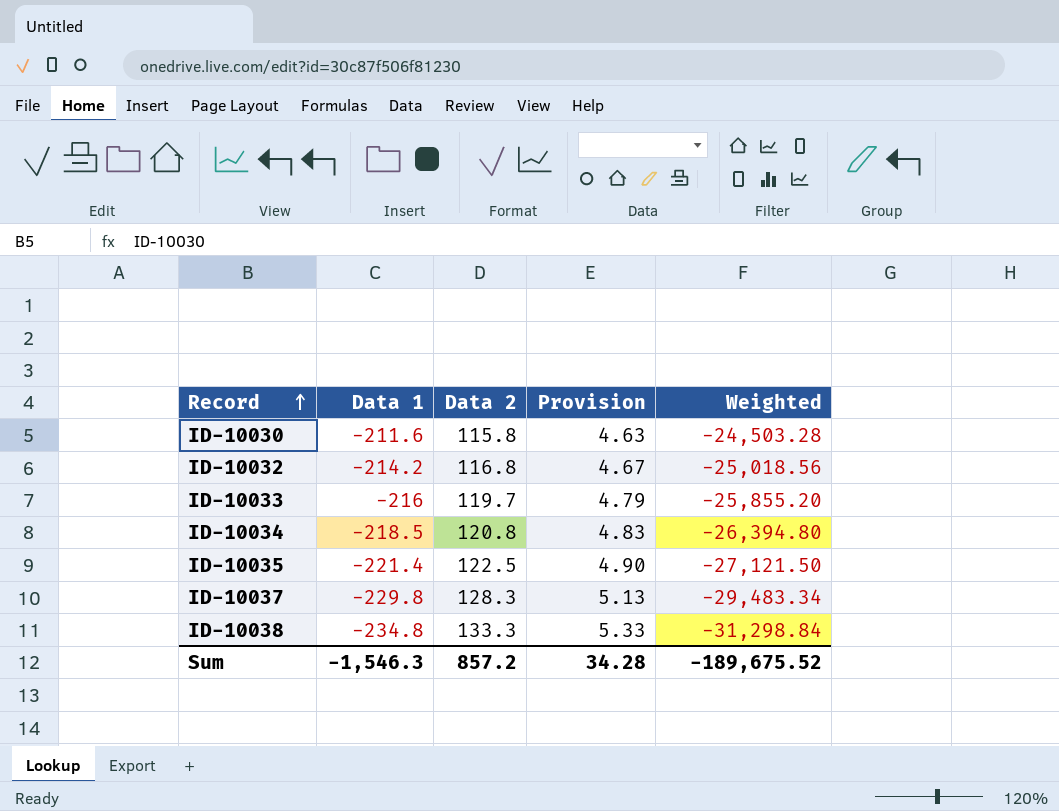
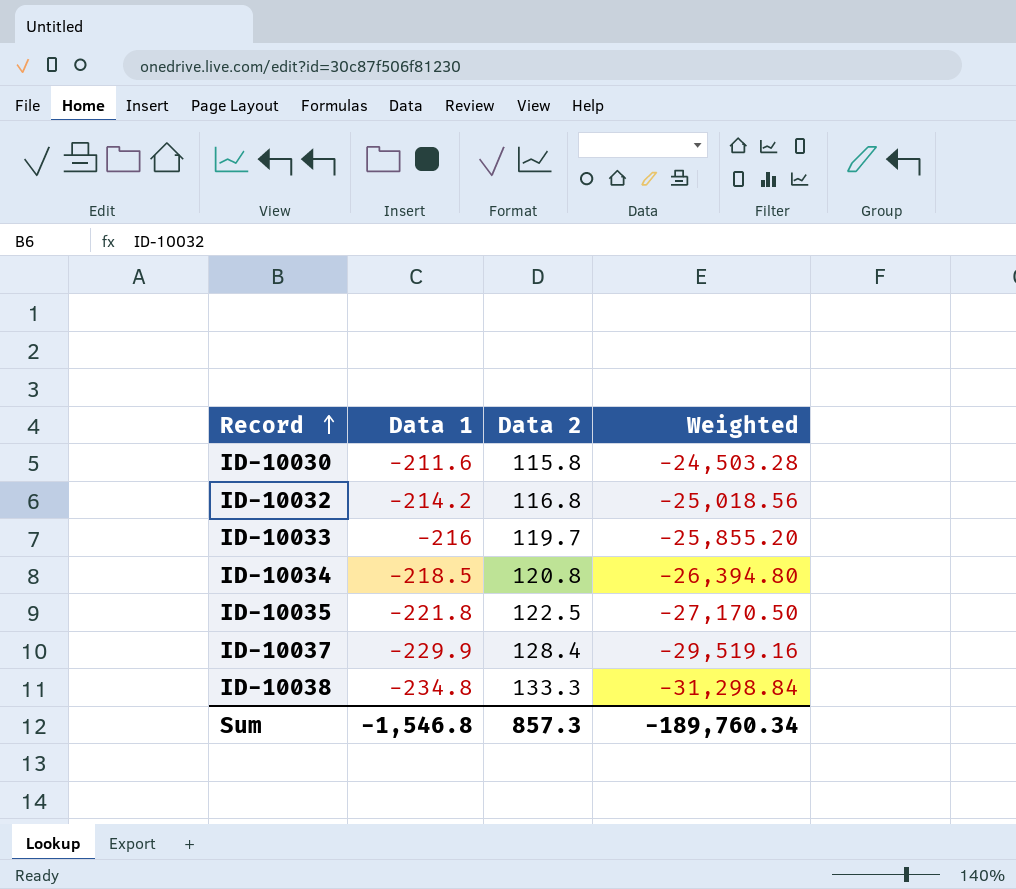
column Provision | formula: [Data 2] * 0.04 -> none
ID-10035 | Data 1: -221.4 -> -221.8
ID-10035 | Weighted: -27,121.50 -> -27,170.50
ID-10037 | Data 1: -229.8 -> -229.9
ID-10037 | Data 2: 128.3 -> 128.4
ID-10037 | Weighted: -29,483.34 -> -29,519.16
Sum | Data 1: -1,546.3 -> -1,546.8
Sum | Data 2: 857.2 -> 857.3
Sum | Weighted: -189,675.52 -> -189,760.34

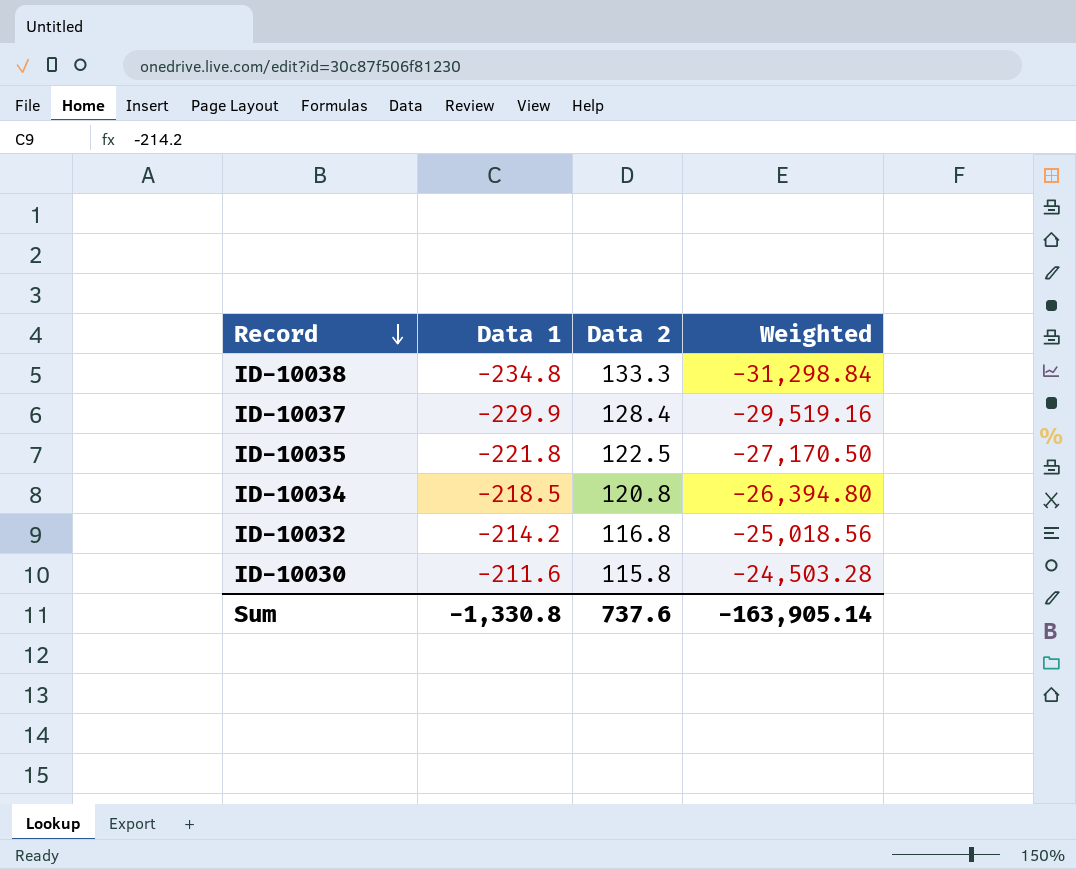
row order: Record ascending -> Record descending
row ID-10033: -216 | 119.7 | -25,855.20 -> none
Sum | Data 1: -1,546.8 -> -1,330.8
Sum | Data 2: 857.3 -> 737.6
Sum | Weighted: -189,760.34 -> -163,905.14

